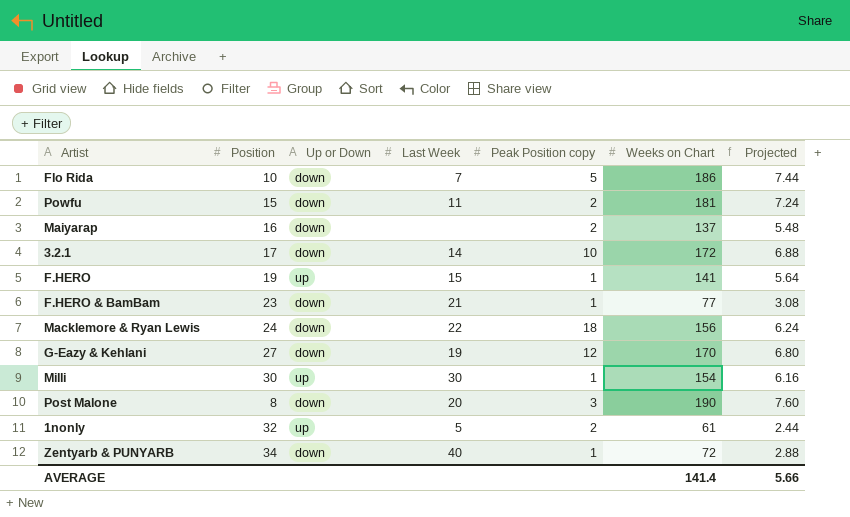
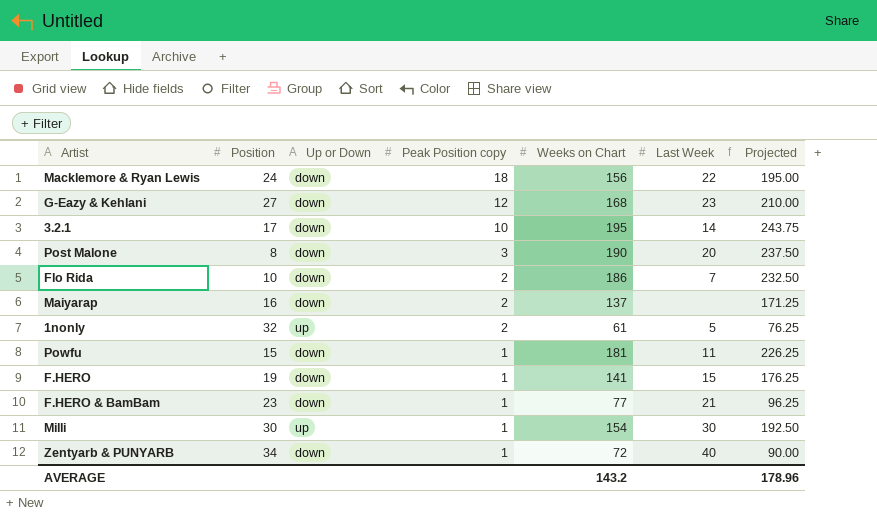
row order: none -> Peak Position copy descending
column Last Week | position: 4 -> 6
column Projected | formula: [Weeks on Chart] * 0.04 -> [Weeks on Chart] * 1.25
G-Eazy & Kehlani | Weeks on Chart: 170 -> 168
G-Eazy & Kehlani | Last Week: 19 -> 23
3.2.1 | Weeks on Chart: 172 -> 195
Flo Rida | Peak Position copy: 5 -> 2
Powfu | Peak Position copy: 2 -> 1
F.HERO | Up or Down: up -> down
AVERAGE | Weeks on Chart: 141.4 -> 143.2
AVERAGE | Projected: 5.66 -> 178.96

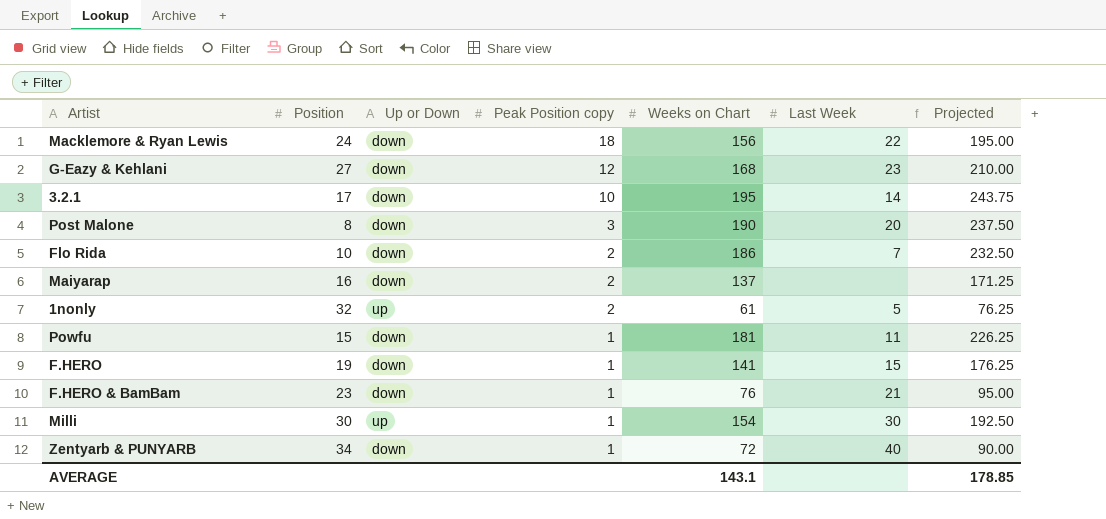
F.HERO & BamBam | Weeks on Chart: 77 -> 76
F.HERO & BamBam | Projected: 96.25 -> 95.00
AVERAGE | Weeks on Chart: 143.2 -> 143.1
AVERAGE | Projected: 178.96 -> 178.85

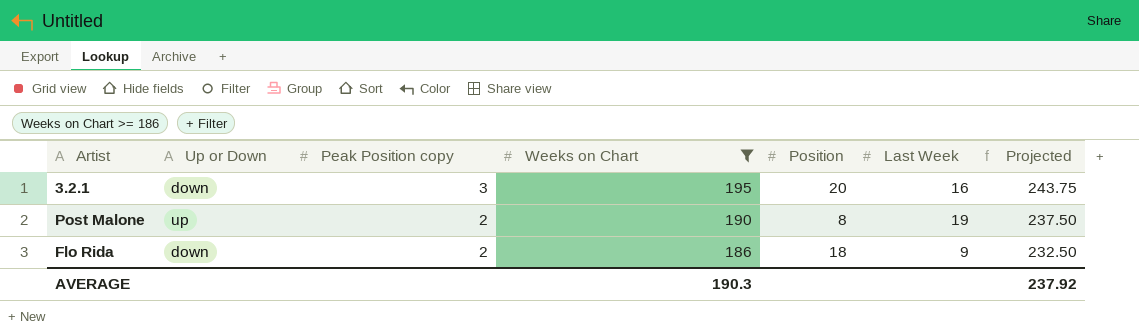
filter: none -> Weeks on Chart >= 186
column Position | position: 2 -> 5
3.2.1 | Peak Position copy: 10 -> 3
3.2.1 | Position: 17 -> 20
3.2.1 | Last Week: 14 -> 16
Post Malone | Up or Down: down -> up
Post Malone | Peak Position copy: 3 -> 2
Post Malone | Last Week: 20 -> 19
Flo Rida | Position: 10 -> 18
Flo Rida | Last Week: 7 -> 9
AVERAGE | Weeks on Chart: 143.1 -> 190.3
AVERAGE | Projected: 178.85 -> 237.92

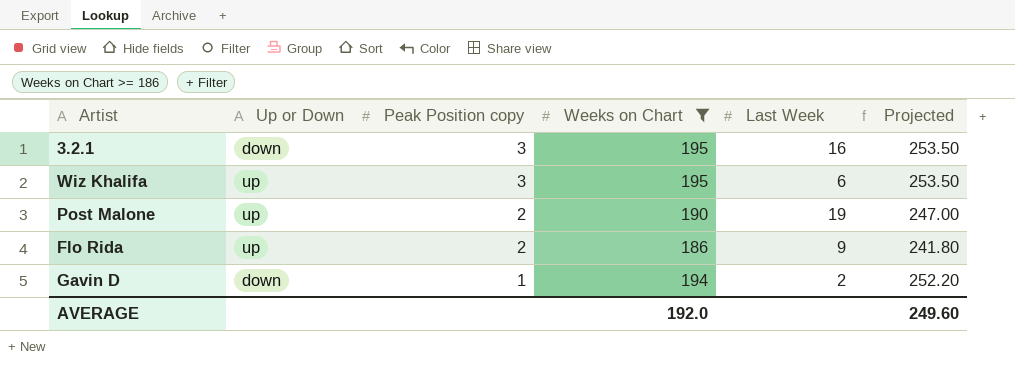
column Position | position: 5 -> none
column Projected | formula: [Weeks on Chart] * 1.25 -> [Weeks on Chart] * 1.3
row Wiz Khalifa: none -> up | 3 | 195 | 6 | 253.50
Flo Rida | Up or Down: down -> up
row Gavin D: none -> down | 1 | 194 | 2 | 252.20
AVERAGE | Weeks on Chart: 190.3 -> 192.0
AVERAGE | Projected: 237.92 -> 249.60

